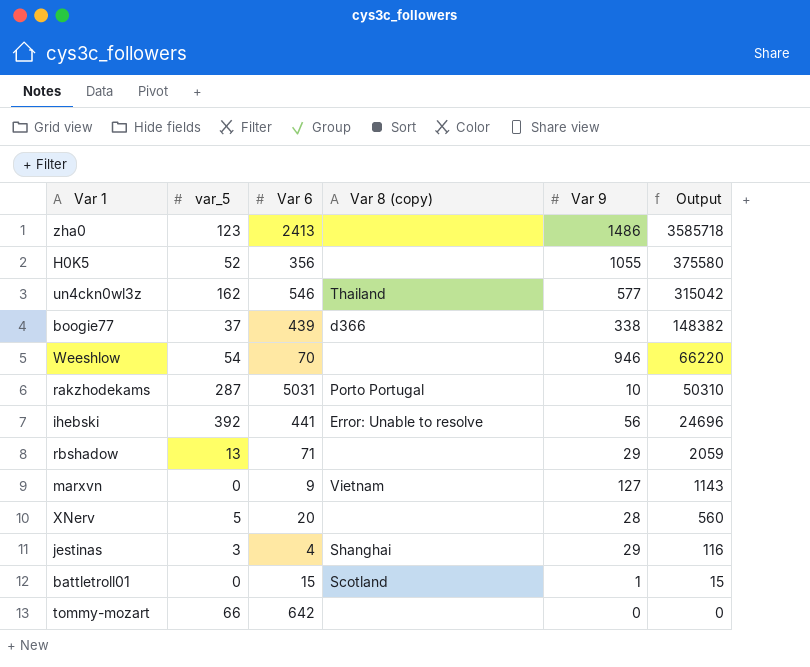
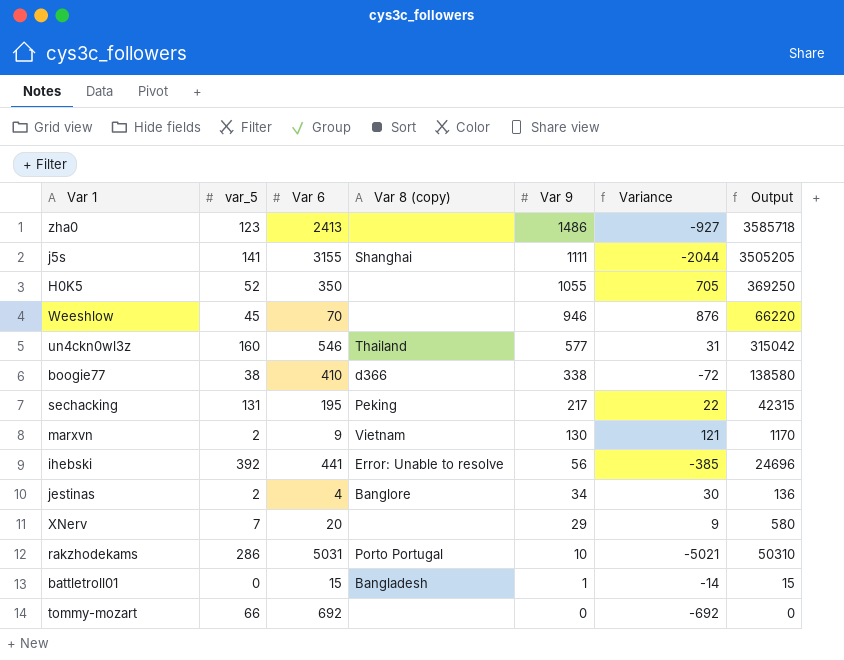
row order: Output descending -> Var 9 descending
column Variance | formula: none -> [Var 9] - [Var 6]
row rbshadow: 13 | 71 | none | 29 | 2059 -> none
row j5s: none -> 141 | 3155 | Shanghai | 1111 | -2044 | 3505205
H0K5 | Var 6: 356 -> 350
H0K5 | Output: 375580 -> 369250
Weeshlow | var_5: 54 -> 45
un4ckn0wl3z | var_5: 162 -> 160
boogie77 | var_5: 37 -> 38
boogie77 | Var 6: 439 -> 410
boogie77 | Output: 148382 -> 138580
row sechacking: none -> 131 | 195 | Peking | 217 | 22 | 42315
marxvn | var_5: 0 -> 2
marxvn | Var 9: 127 -> 130
marxvn | Output: 1143 -> 1170
jestinas | var_5: 3 -> 2
jestinas | Var 8 (copy): Shanghai -> Banglore
jestinas | Var 9: 29 -> 34
jestinas | Output: 116 -> 136
XNerv | var_5: 5 -> 7
XNerv | Var 9: 28 -> 29
XNerv | Output: 560 -> 580
rakzhodekams | var_5: 287 -> 286
battletroll01 | Var 8 (copy): Scotland -> Bangladesh
tommy-mozart | Var 6: 642 -> 692

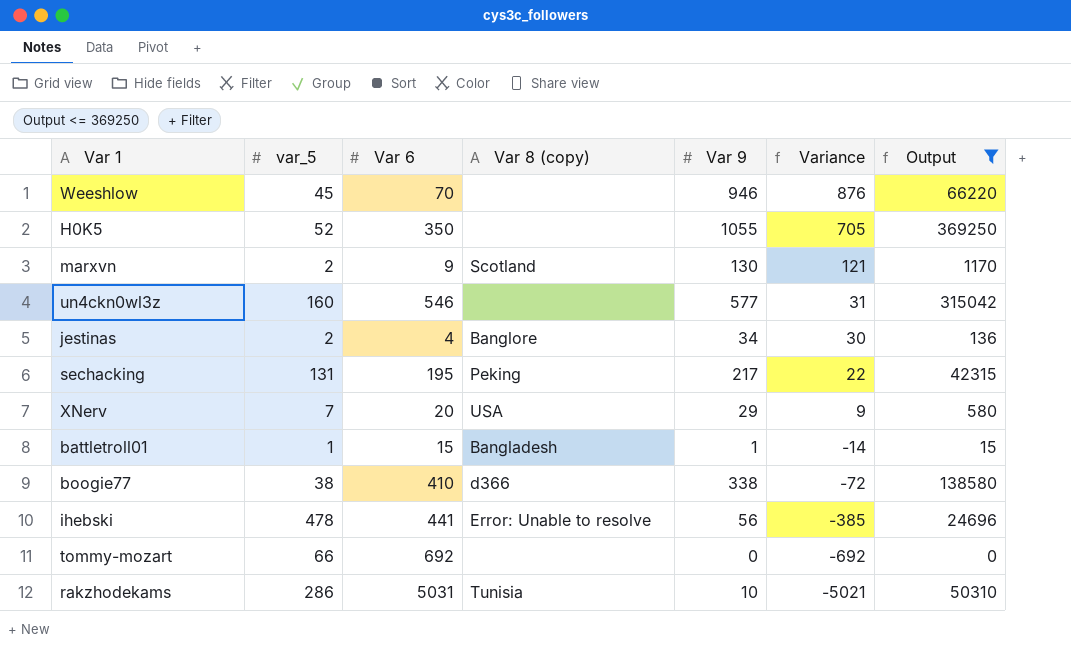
filter: none -> Output <= 369250
row order: Var 9 descending -> Variance descending
marxvn | Var 8 (copy): Vietnam -> Scotland
un4ckn0wl3z | Var 8 (copy): Thailand -> none
XNerv | Var 8 (copy): none -> USA
battletroll01 | var_5: 0 -> 1
ihebski | var_5: 392 -> 478
rakzhodekams | Var 8 (copy): Porto Portugal -> Tunisia

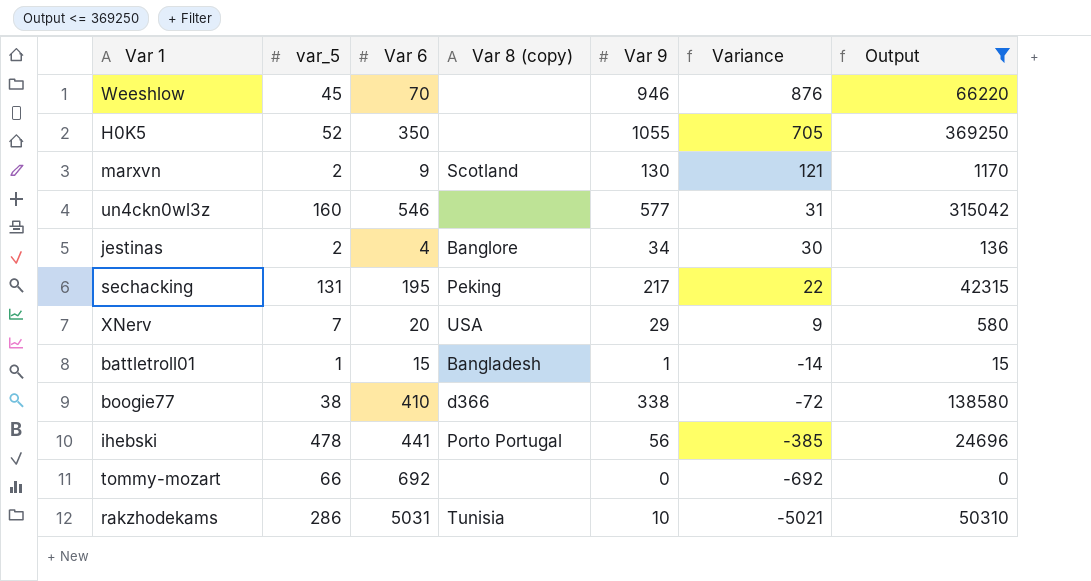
ihebski | Var 8 (copy): Error: Unable to resolve -> Porto Portugal

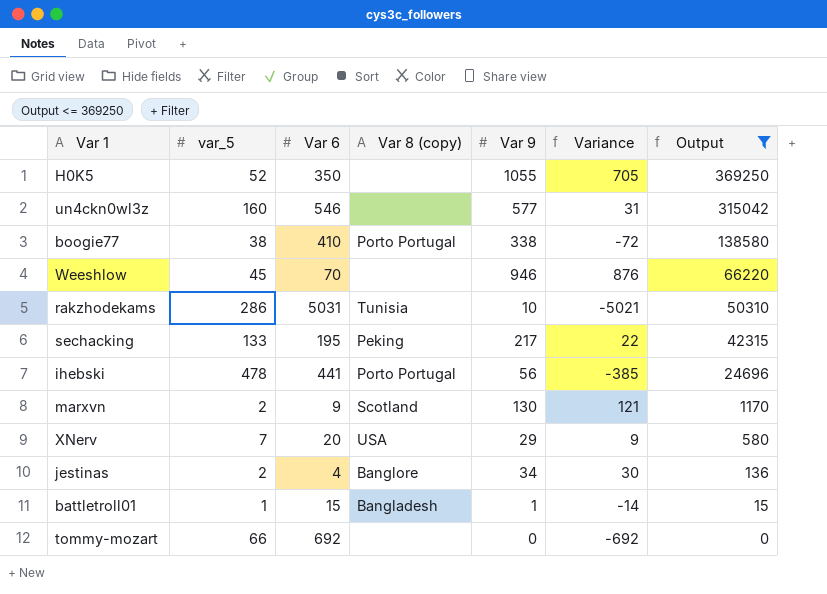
row order: Variance descending -> Output descending
boogie77 | Var 8 (copy): d366 -> Porto Portugal
sechacking | var_5: 131 -> 133

